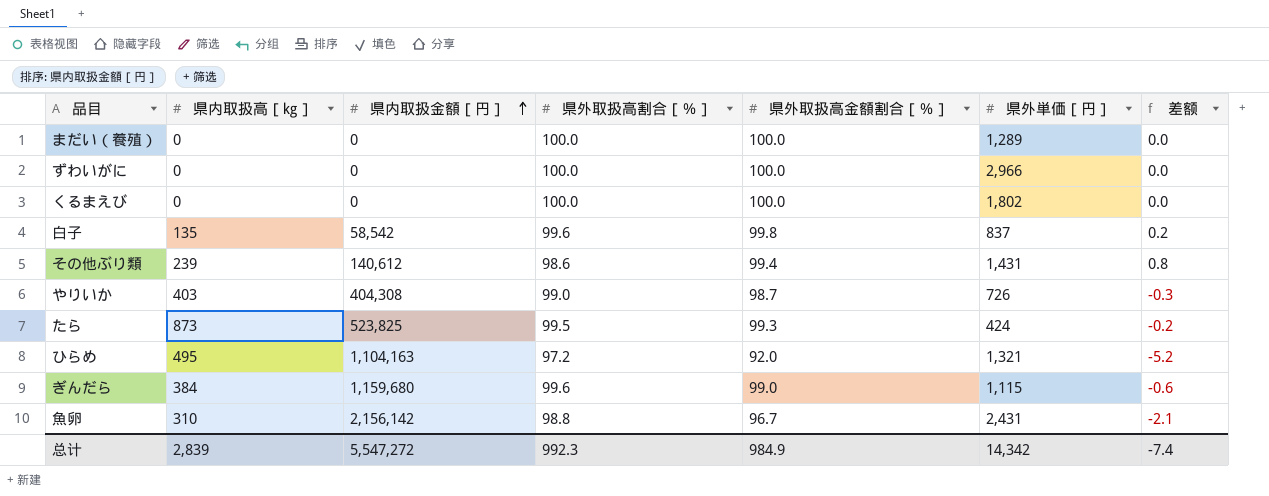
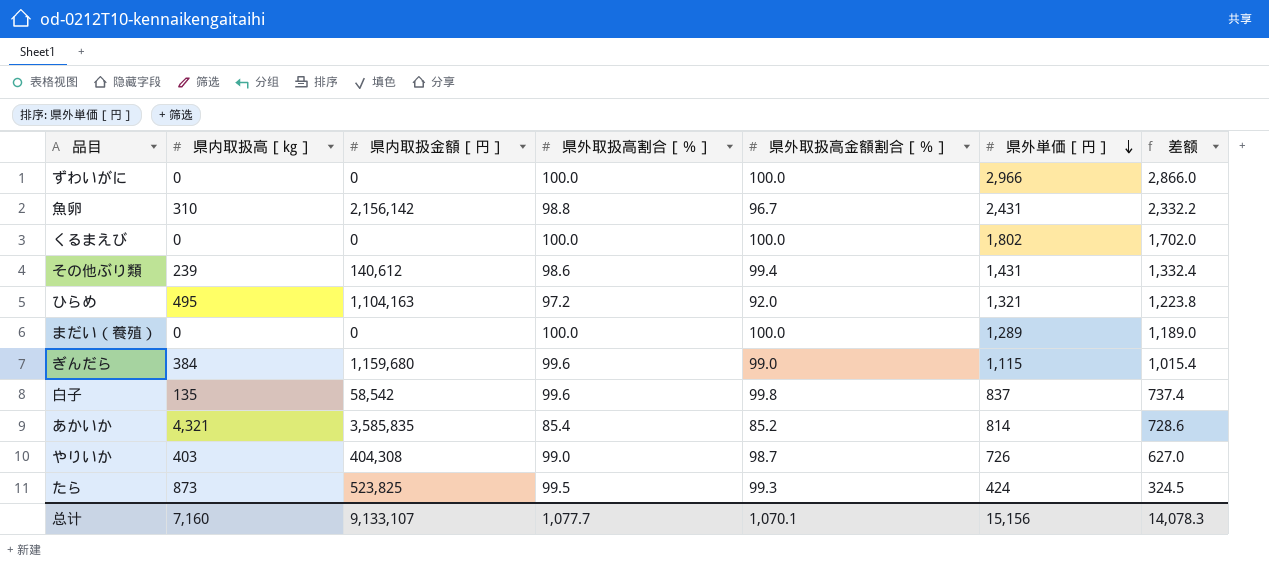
row order: 県内取扱金額［円］ ascending -> 県外単価［円］ descending
column 差额 | formula: [県外取扱高金額割合［％］] - [県外取扱高割合［％］] -> [県外単価［円］] - [県外取扱高割合［％］]
row あかいか: none -> 4,321 | 3,585,835 | 85.4 | 85.2 | 814 | 728.6
总计 | 県内取扱高［㎏］: 2,839 -> 7,160
总计 | 県内取扱金額［円］: 5,547,272 -> 9,133,107
总计 | 県外取扱高割合［％］: 992.3 -> 1,077.7
总计 | 県外取扱高金額割合［％］: 984.9 -> 1,070.1
总计 | 県外単価［円］: 14,342 -> 15,156
总计 | 差额: -7.4 -> 14,078.3

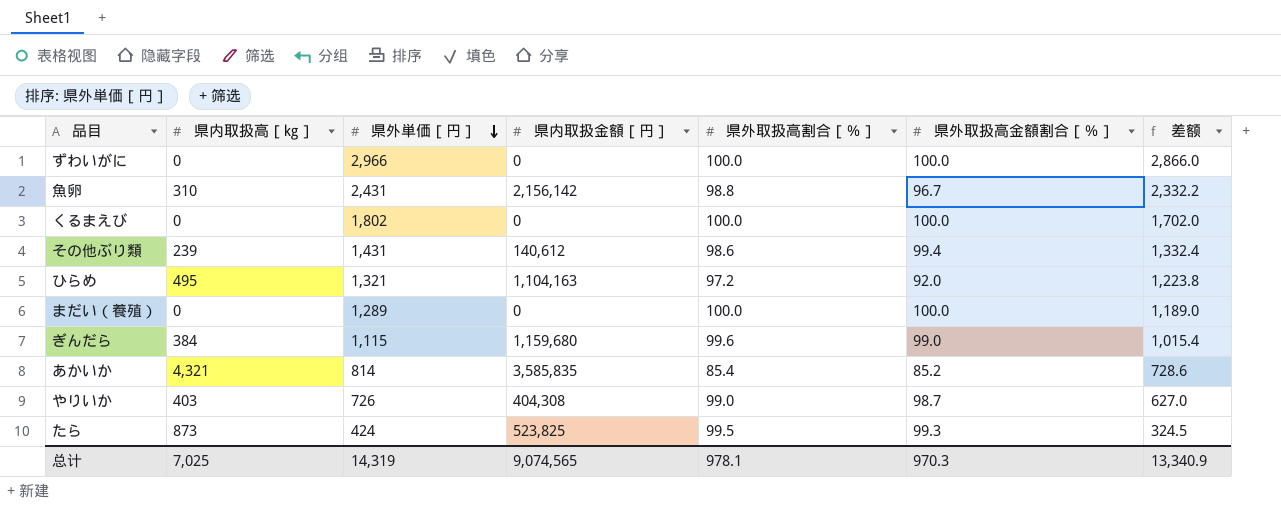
column 県外単価［円］ | position: 6 -> 3
row 白子: 135 | 58,542 | 99.6 | 99.8 | 837 | 737.4 -> none
总计 | 県内取扱高［㎏］: 7,160 -> 7,025
总计 | 県外単価［円］: 15,156 -> 14,319
总计 | 県内取扱金額［円］: 9,133,107 -> 9,074,565
总计 | 県外取扱高割合［％］: 1,077.7 -> 978.1
总计 | 県外取扱高金額割合［％］: 1,070.1 -> 970.3
总计 | 差额: 14,078.3 -> 13,340.9

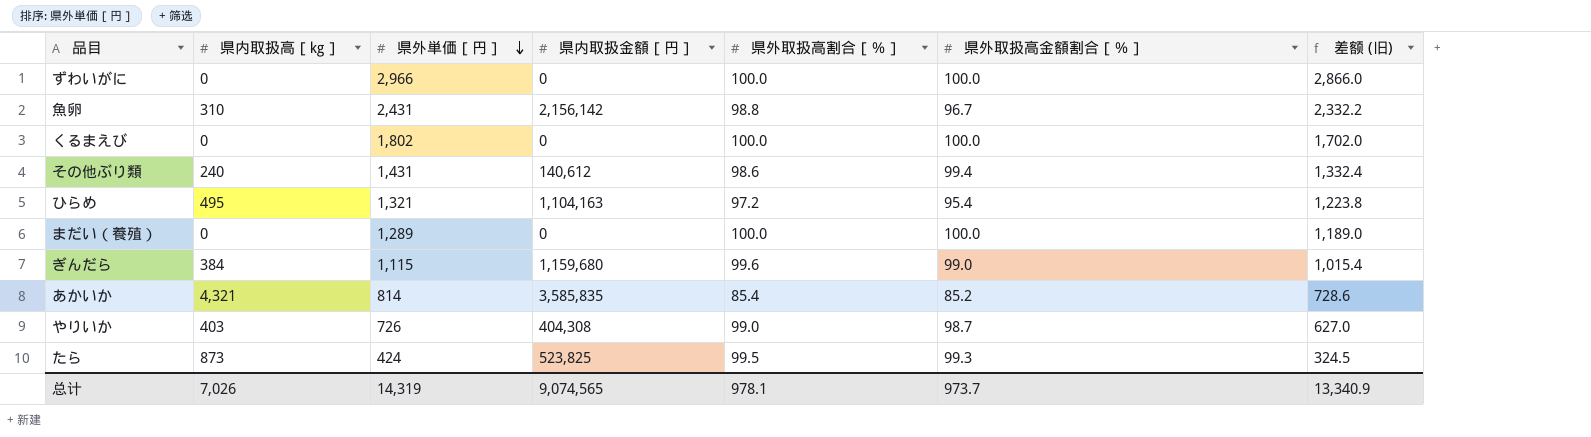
column name: 差额 -> 差额 (旧)
その他ぶり類 | 県内取扱高［㎏］: 239 -> 240
ひらめ | 県外取扱高金額割合［％］: 92.0 -> 95.4
总计 | 県内取扱高［㎏］: 7,025 -> 7,026
总计 | 県外取扱高金額割合［％］: 970.3 -> 973.7

